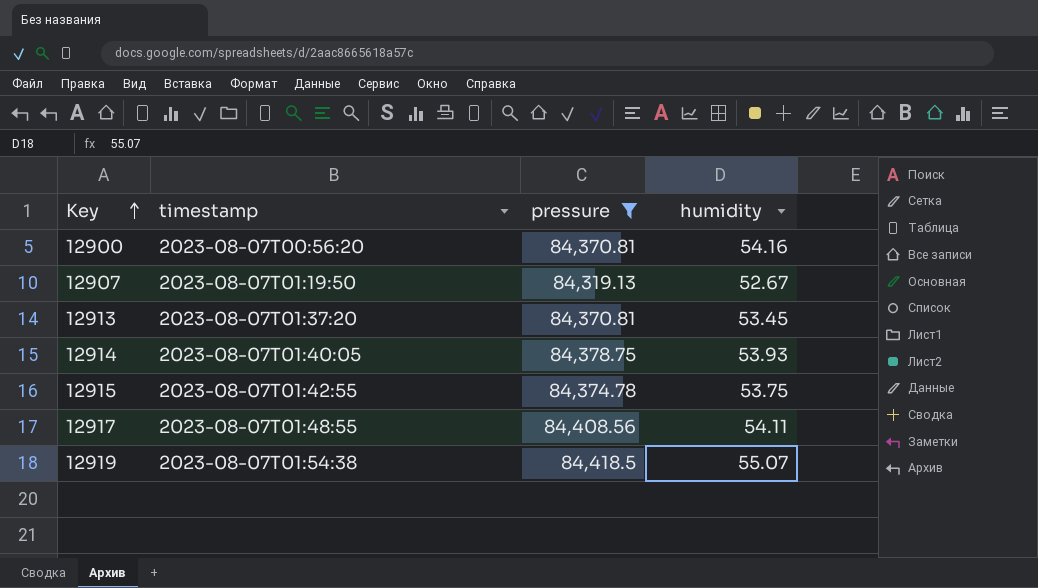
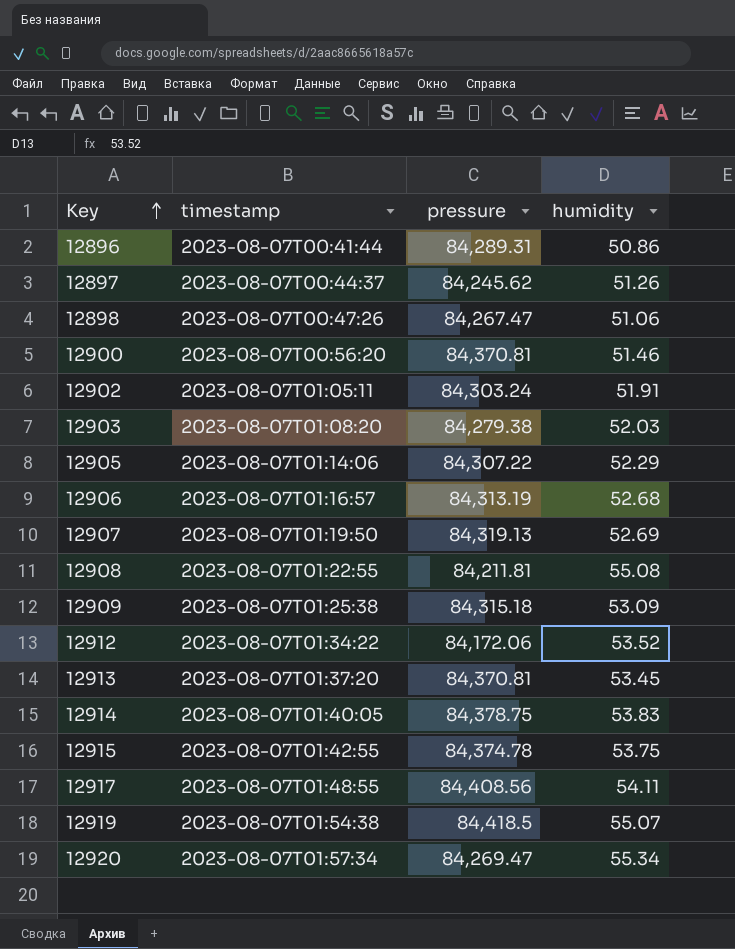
filter: pressure >= 84,319.13 -> none
12900 | humidity: 54.16 -> 51.46
12907 | humidity: 52.67 -> 52.69
12914 | humidity: 53.93 -> 53.83

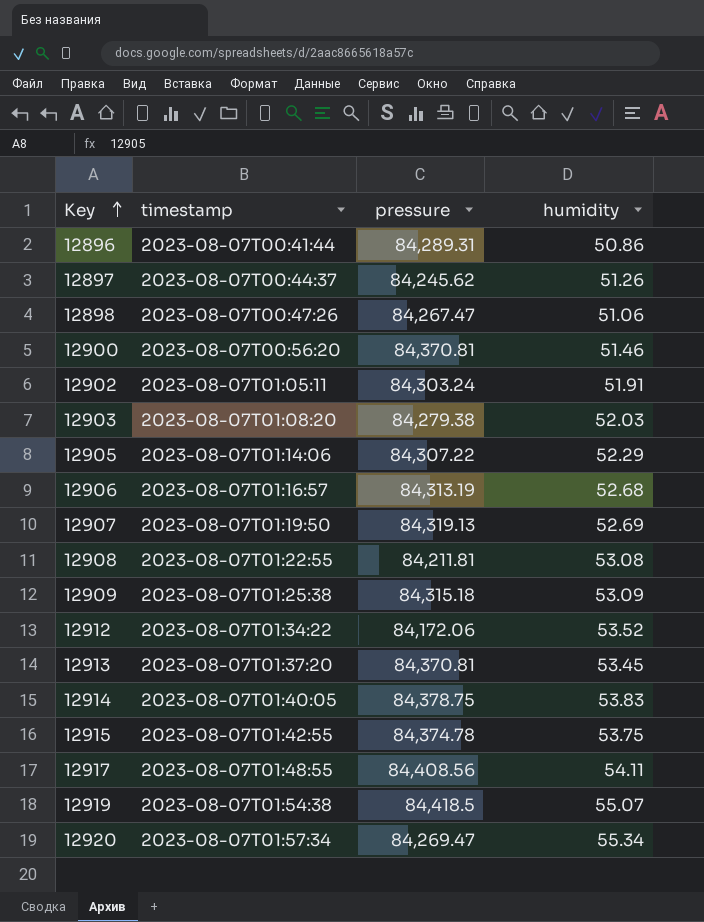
12908 | humidity: 55.08 -> 53.08

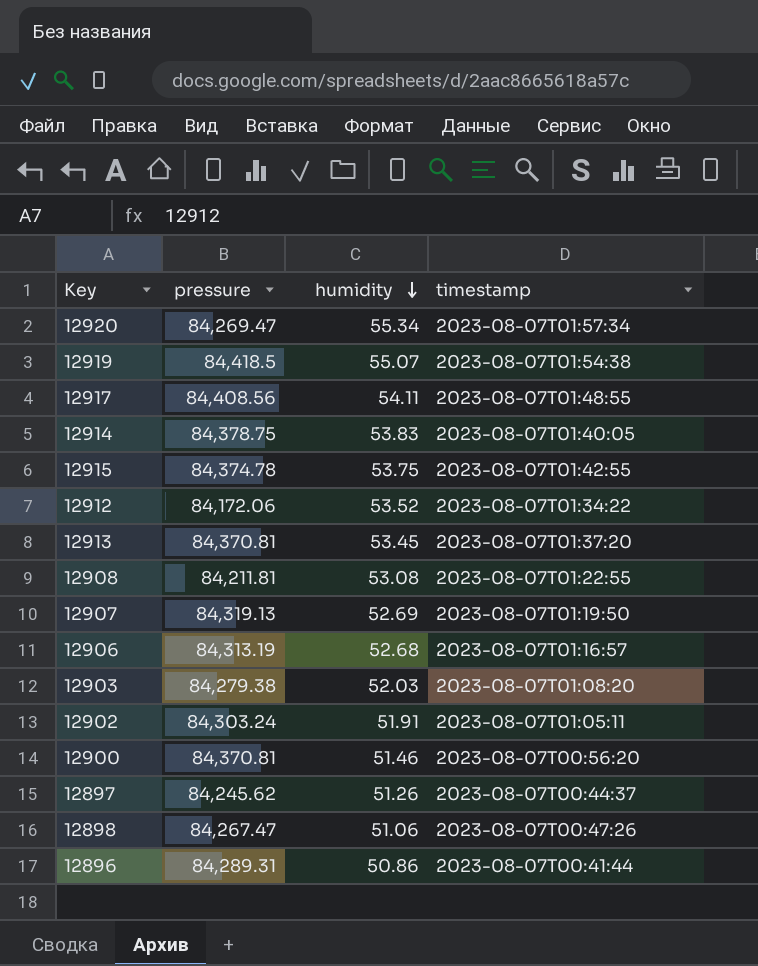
row order: Key ascending -> humidity descending
column timestamp | position: 2 -> 4
row 12905: 2023-08-07T01:14:06 | 84,307.22 | 52.29 -> none
row 12909: 2023-08-07T01:25:38 | 84,315.18 | 53.09 -> none

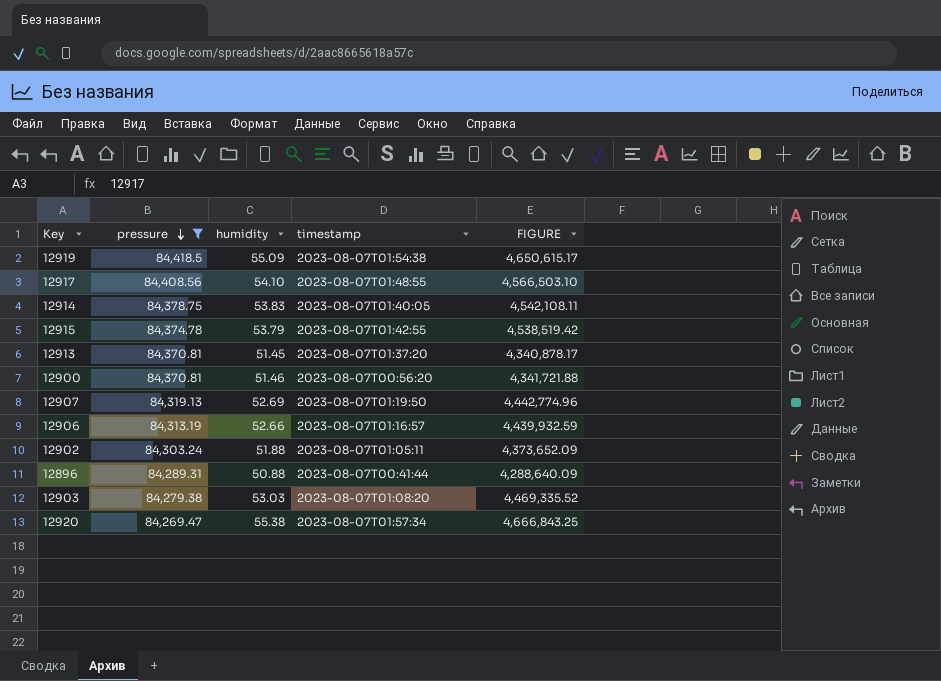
filter: none -> pressure >= 84,269.47
row order: humidity descending -> pressure descending
column FIGURE | formula: none -> [pressure] * [humidity]
12919 | humidity: 55.07 -> 55.09
12917 | humidity: 54.11 -> 54.10
12915 | humidity: 53.75 -> 53.79
12913 | humidity: 53.45 -> 51.45
12906 | humidity: 52.68 -> 52.66
12902 | humidity: 51.91 -> 51.88
12896 | humidity: 50.86 -> 50.88
12903 | humidity: 52.03 -> 53.03
12920 | humidity: 55.34 -> 55.38

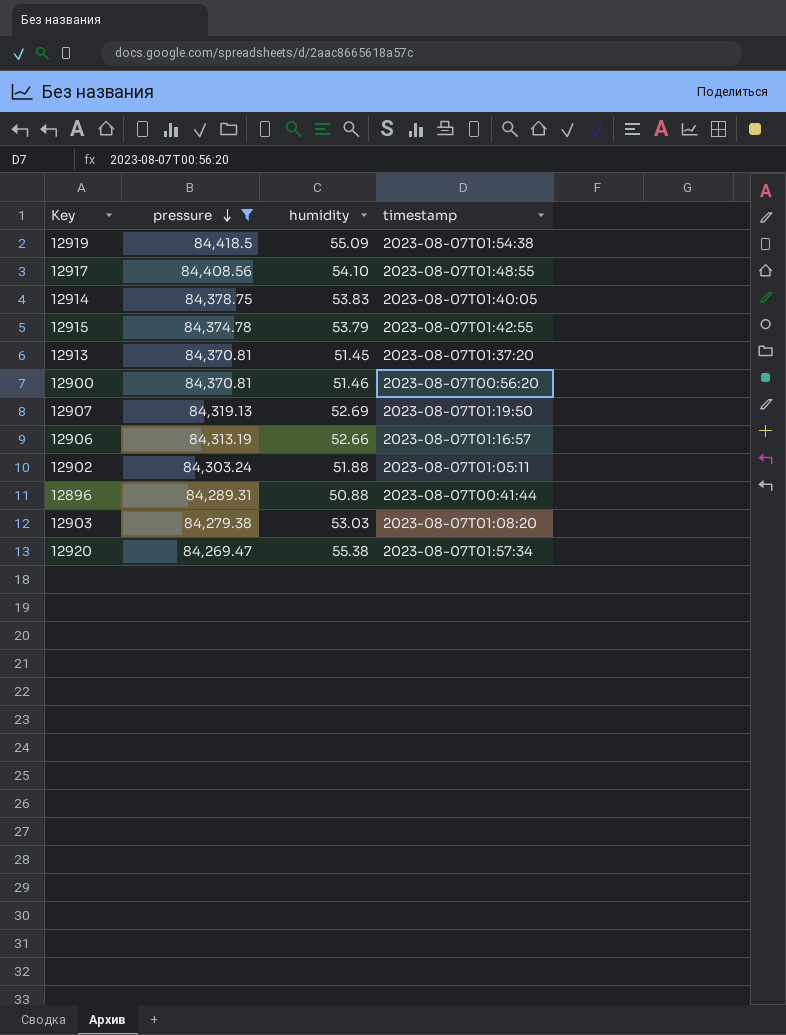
column FIGURE | formula: [pressure] * [humidity] -> none

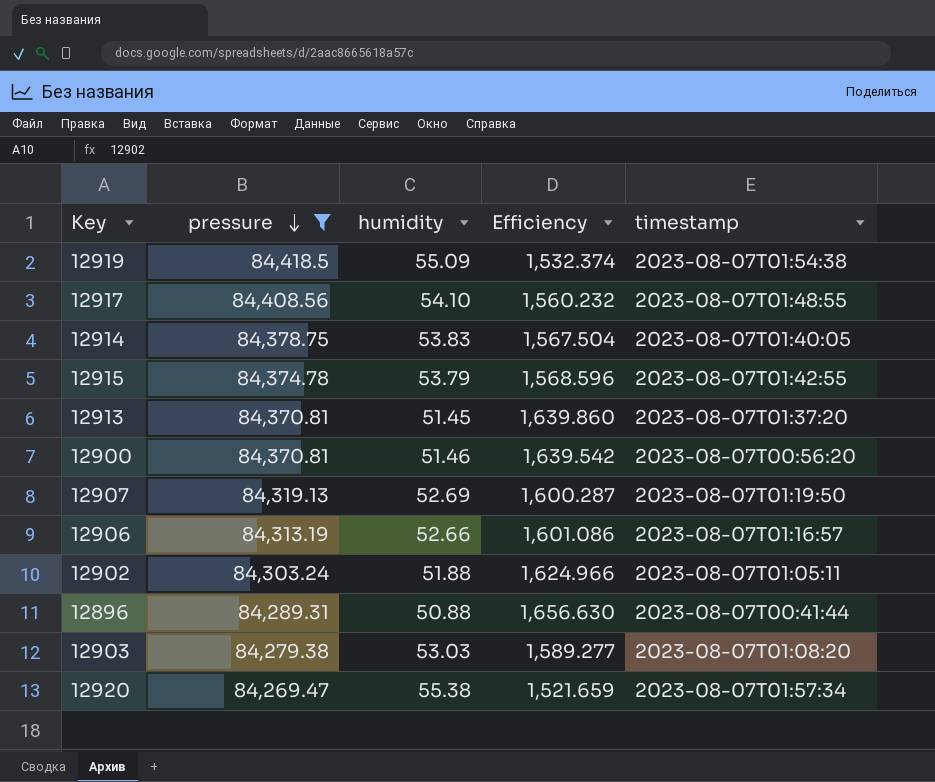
column Efficiency | formula: none -> [pressure] / [humidity]

